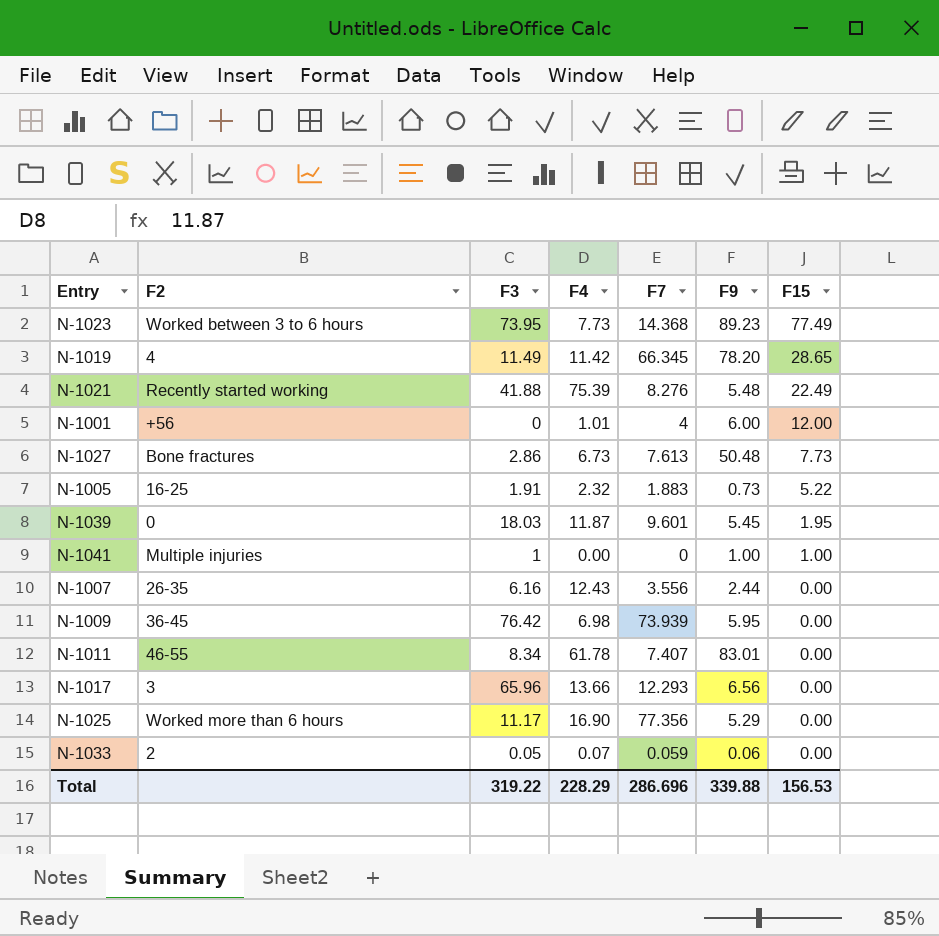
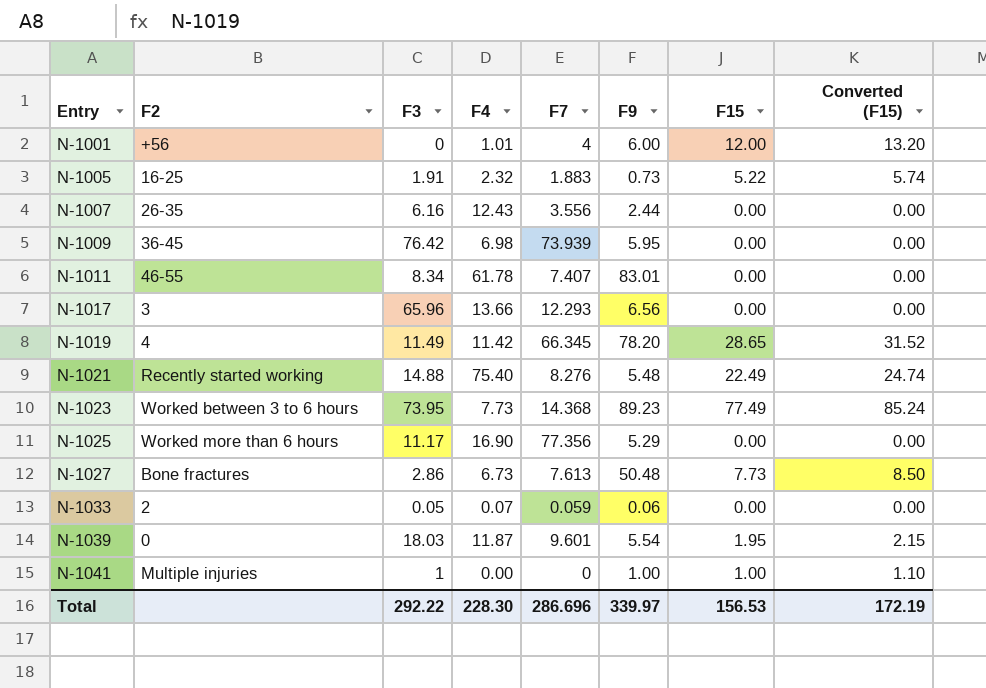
row order: F15 descending -> Entry ascending
column Converted (F15) | formula: none -> [F15] * 1.1
N-1021 | F3: 41.88 -> 14.88
N-1021 | F4: 75.39 -> 75.40
N-1039 | F9: 5.45 -> 5.54
Total | F3: 319.22 -> 292.22
Total | F4: 228.29 -> 228.30
Total | F9: 339.88 -> 339.97

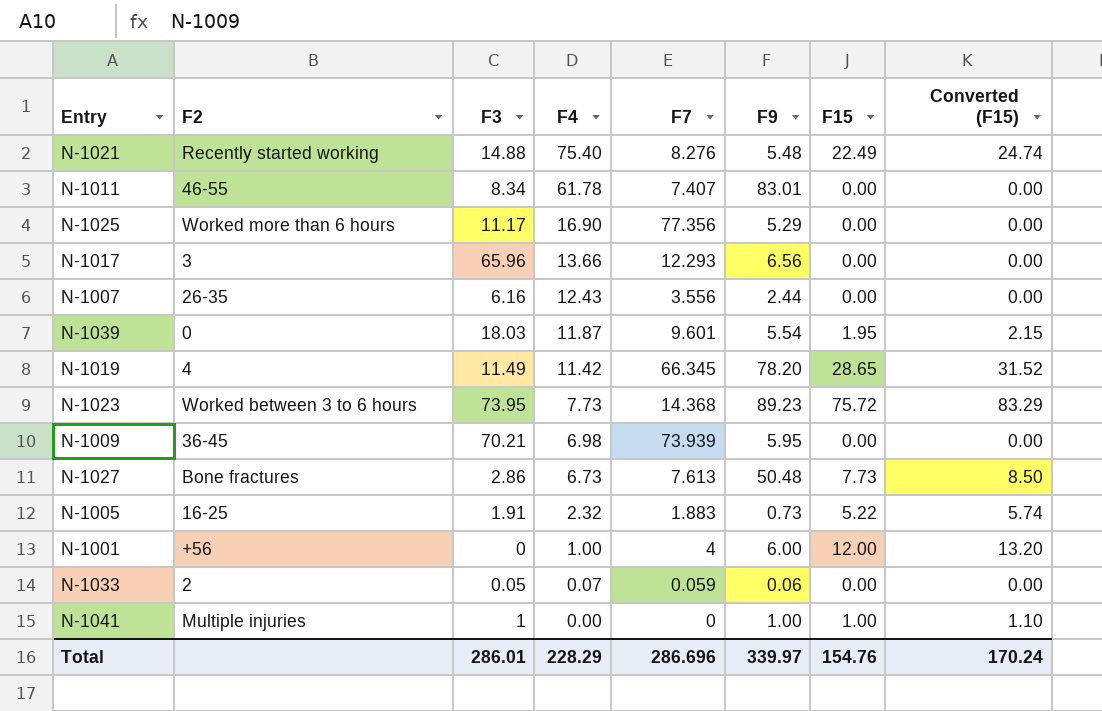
row order: Entry ascending -> F4 descending
N-1023 | F15: 77.49 -> 75.72
N-1023 | Converted (F15): 85.24 -> 83.29
N-1009 | F3: 76.42 -> 70.21
N-1001 | F4: 1.01 -> 1.00
Total | F3: 292.22 -> 286.01
Total | F4: 228.30 -> 228.29
Total | F15: 156.53 -> 154.76
Total | Converted (F15): 172.19 -> 170.24

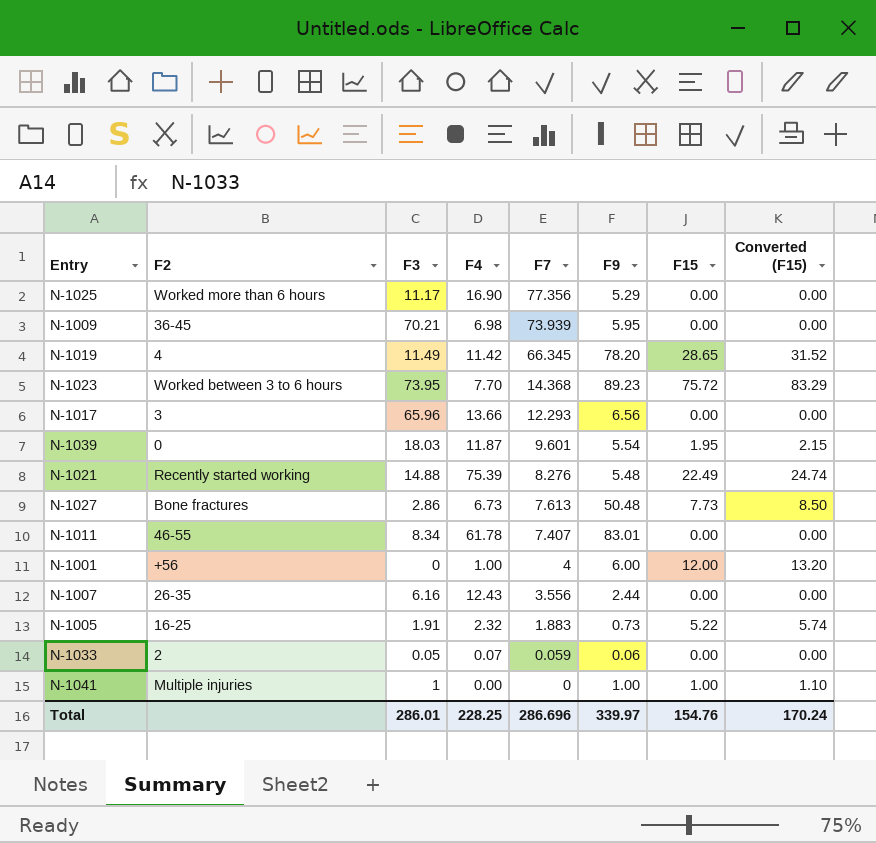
row order: F4 descending -> F7 descending
N-1023 | F4: 7.73 -> 7.70
N-1021 | F4: 75.40 -> 75.39
Total | F4: 228.29 -> 228.25

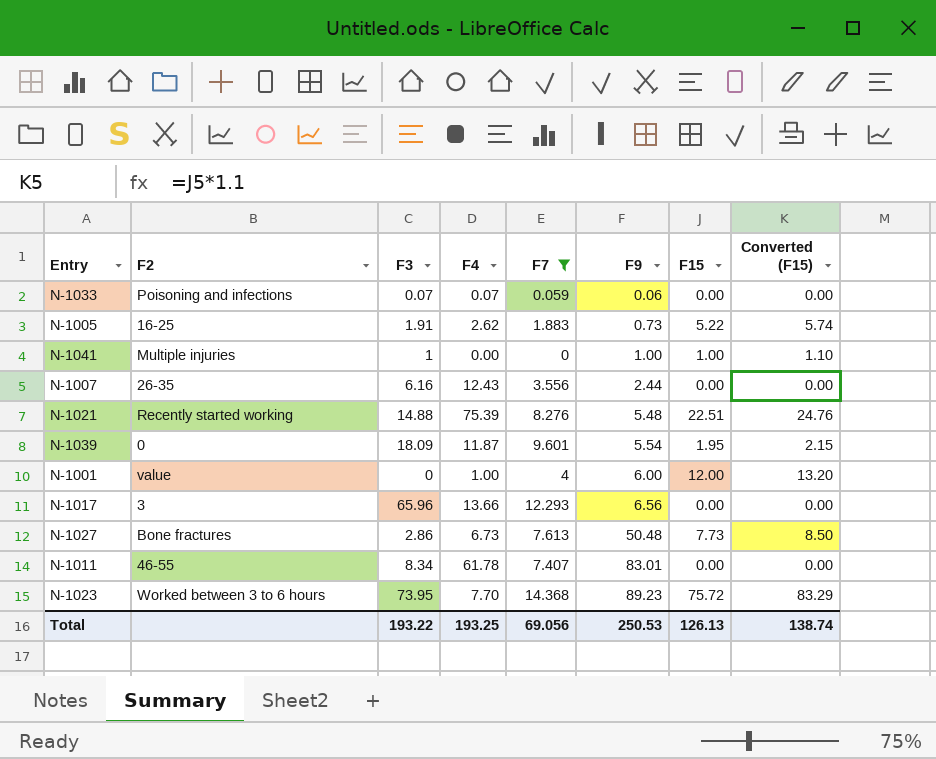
filter: none -> F7 <= 14.368
row order: F7 descending -> F9 ascending
N-1033 | F2: 2 -> Poisoning and infections
N-1033 | F3: 0.05 -> 0.07
N-1005 | F4: 2.32 -> 2.62
N-1021 | F15: 22.49 -> 22.51
N-1021 | Converted (F15): 24.74 -> 24.76
N-1039 | F3: 18.03 -> 18.09
N-1001 | F2: +56 -> value
Total | F3: 286.01 -> 193.22
Total | F4: 228.25 -> 193.25
Total | F7: 286.696 -> 69.056
Total | F9: 339.97 -> 250.53
Total | F15: 154.76 -> 126.13
Total | Converted (F15): 170.24 -> 138.74

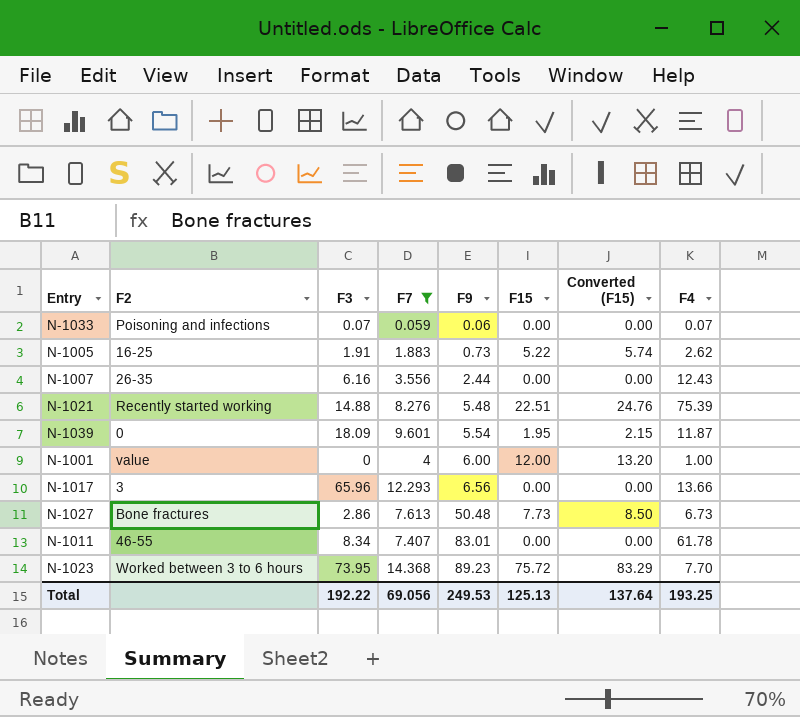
column F4 | position: 4 -> 8
row N-1041: Multiple injuries | 1 | 0.00 | 0 | 1.00 | 1.00 | 1.10 -> none
Total | F3: 193.22 -> 192.22
Total | F9: 250.53 -> 249.53
Total | F15: 126.13 -> 125.13
Total | Converted (F15): 138.74 -> 137.64

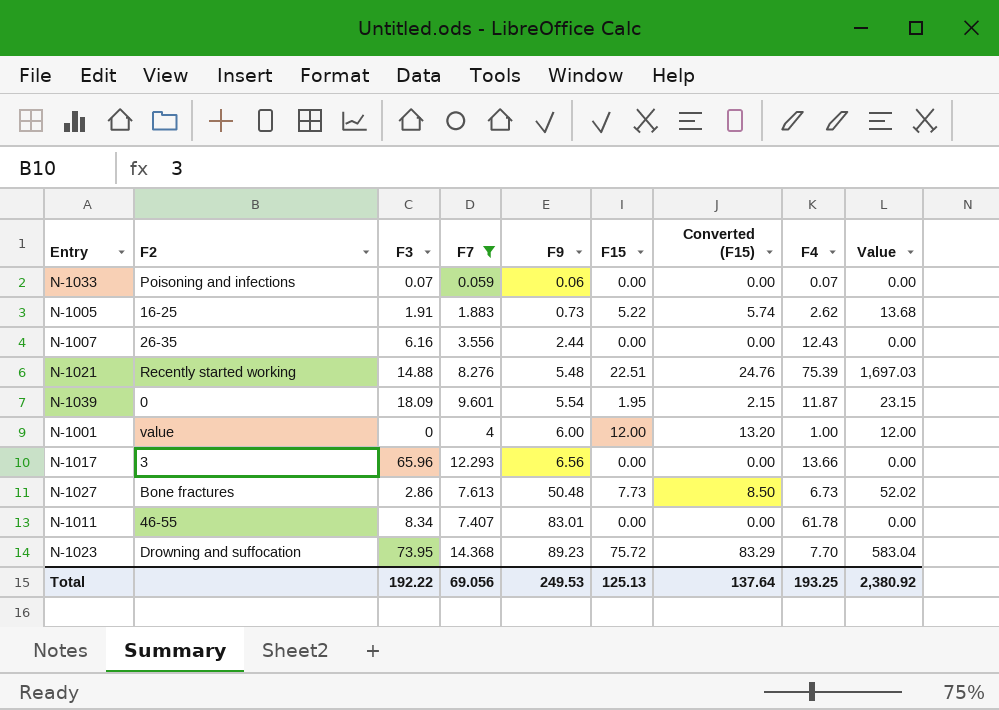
column Value | formula: none -> [F15] * [F4]
N-1023 | F2: Worked between 3 to 6 hours -> Drowning and suffocation

